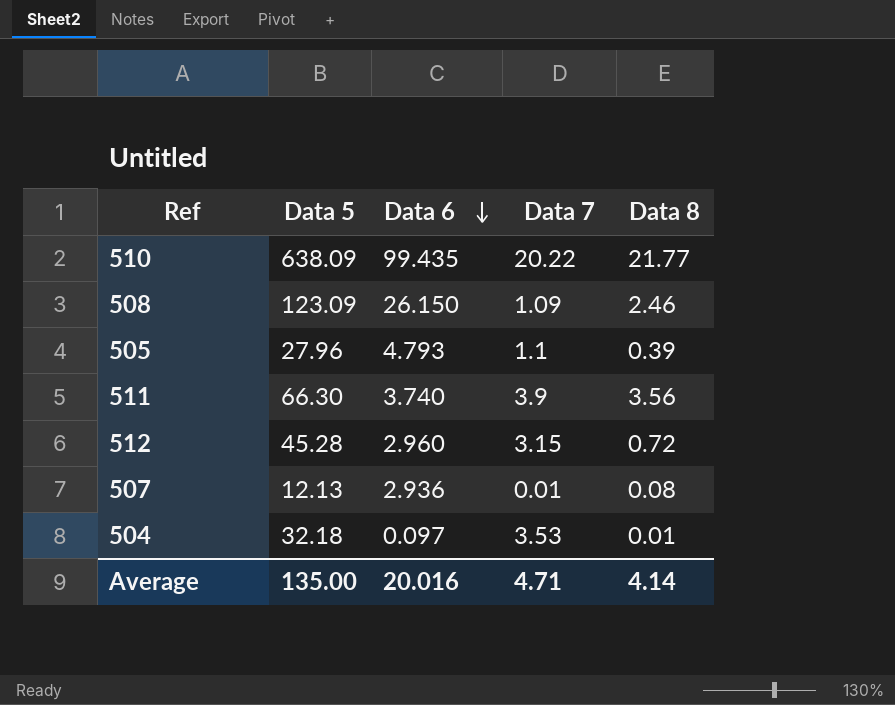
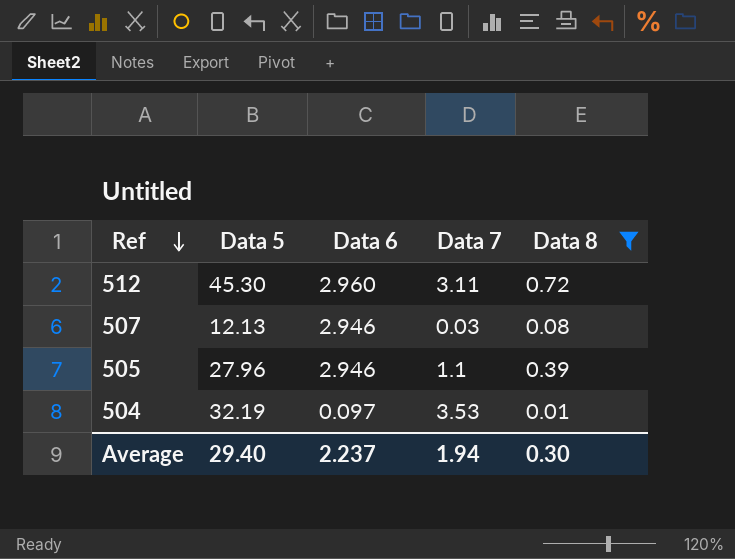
filter: none -> Data 8 <= 0.72
row order: Data 6 descending -> Ref descending
512 | Data 5: 45.28 -> 45.30
512 | Data 7: 3.15 -> 3.11
507 | Data 6: 2.936 -> 2.946
507 | Data 7: 0.01 -> 0.03
505 | Data 6: 4.793 -> 2.946
504 | Data 5: 32.18 -> 32.19
Average | Data 5: 135.00 -> 29.40
Average | Data 6: 20.016 -> 2.237
Average | Data 7: 4.71 -> 1.94
Average | Data 8: 4.14 -> 0.30

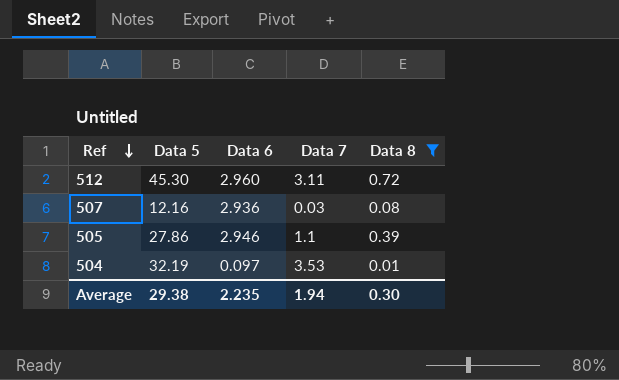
507 | Data 5: 12.13 -> 12.16
507 | Data 6: 2.946 -> 2.936
505 | Data 5: 27.96 -> 27.86
Average | Data 5: 29.40 -> 29.38
Average | Data 6: 2.237 -> 2.235

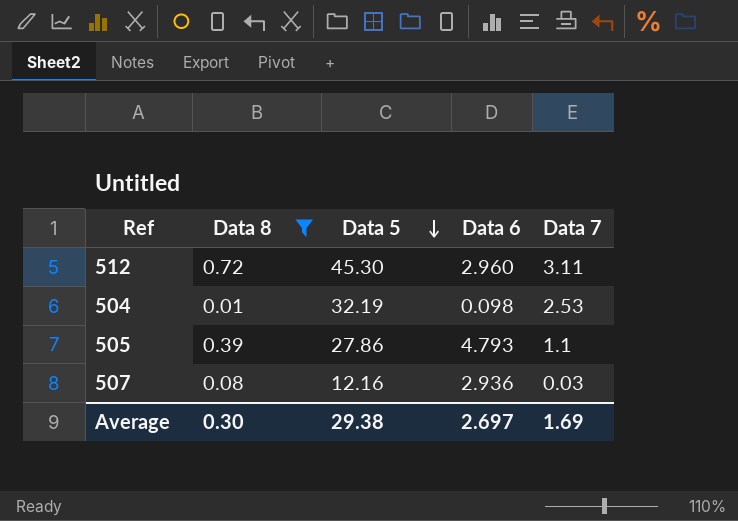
row order: Ref descending -> Data 5 descending
column Data 8 | position: 5 -> 2
504 | Data 6: 0.097 -> 0.098
504 | Data 7: 3.53 -> 2.53
505 | Data 6: 2.946 -> 4.793
Average | Data 6: 2.235 -> 2.697
Average | Data 7: 1.94 -> 1.69

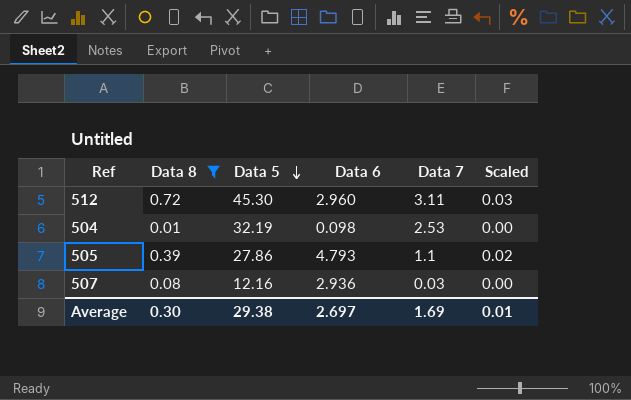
column Scaled | formula: none -> [Data 8] * 0.04

